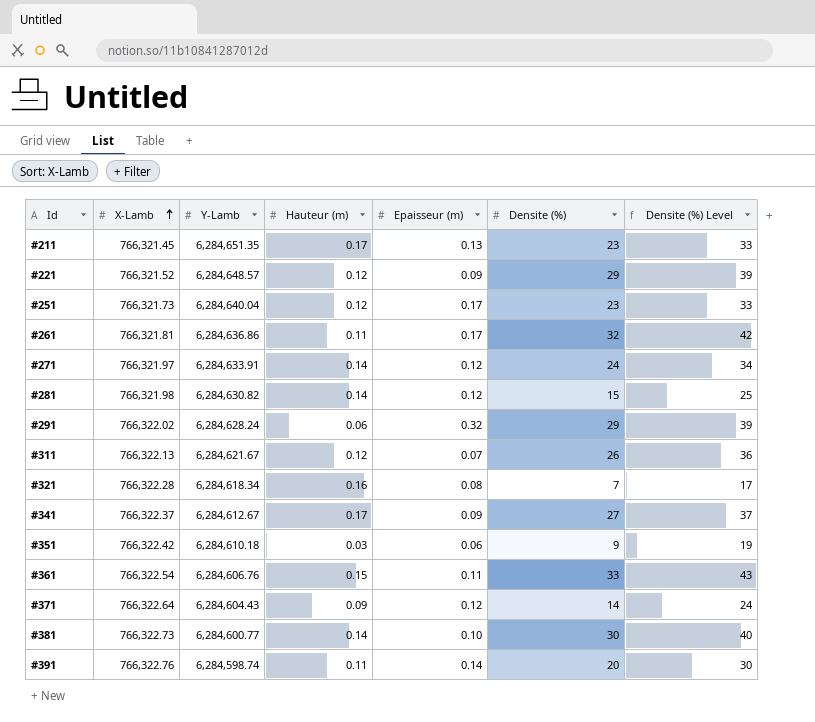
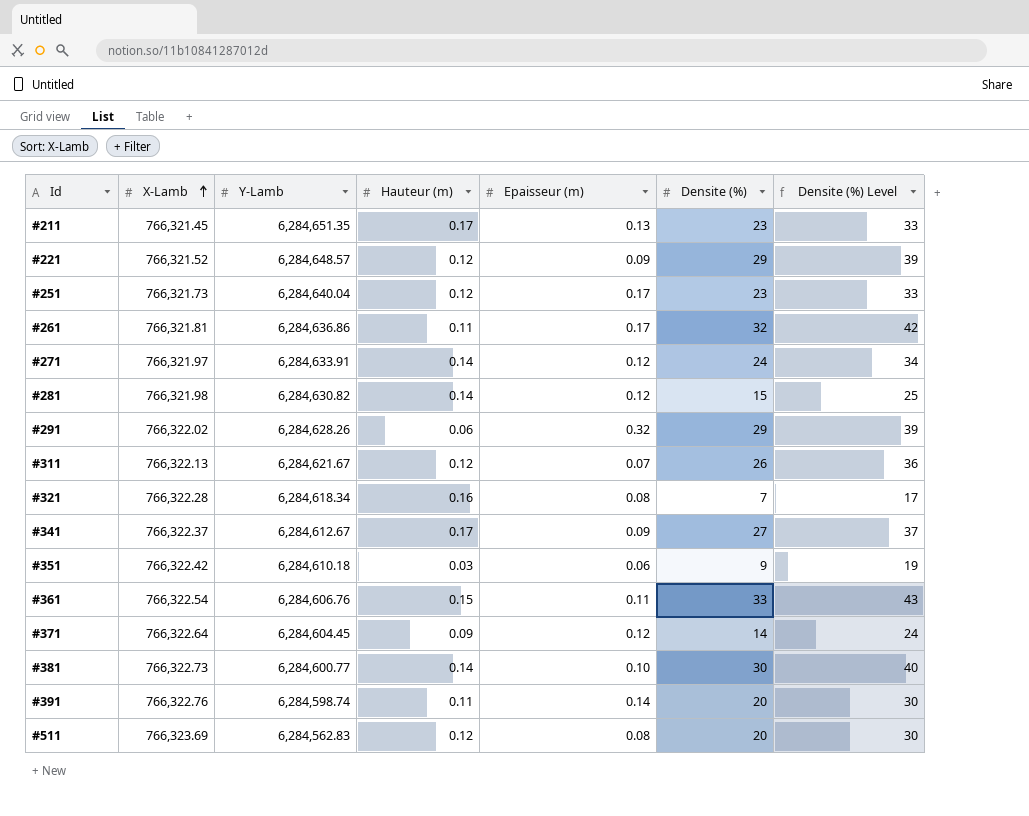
#291 | Y-Lamb: 6,284,628.24 -> 6,284,628.26
#371 | Y-Lamb: 6,284,604.43 -> 6,284,604.45
row #511: none -> 766,323.69 | 6,284,562.83 | 0.12 | 0.08 | 20 | 30

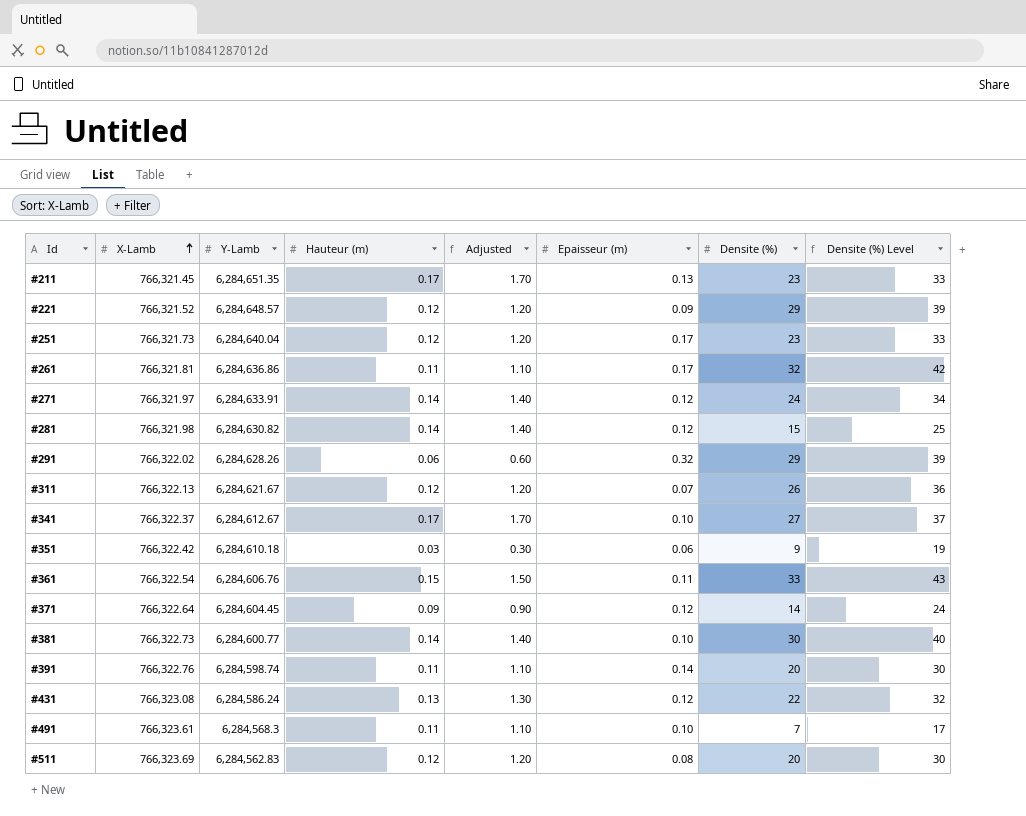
column Adjusted | formula: none -> [Hauteur (m)] * 10
row #321: 766,322.28 | 6,284,618.34 | 0.16 | 0.08 | 7 | 17 -> none
#341 | Epaisseur (m): 0.09 -> 0.10
row #431: none -> 766,323.08 | 6,284,586.24 | 0.13 | 1.30 | 0.12 | 22 | 32
row #491: none -> 766,323.61 | 6,284,568.3 | 0.11 | 1.10 | 0.10 | 7 | 17

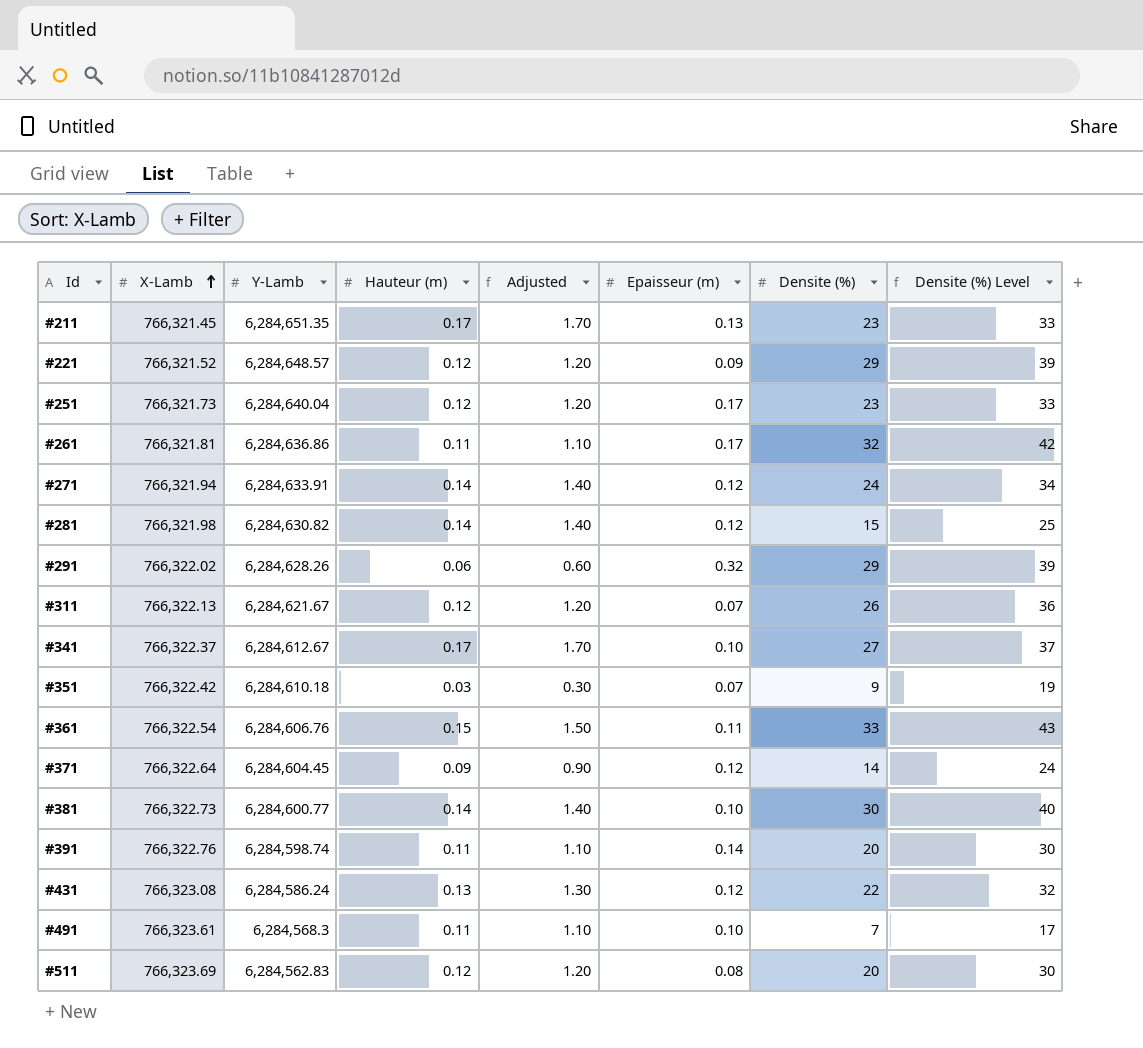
#271 | X-Lamb: 766,321.97 -> 766,321.94
#351 | Epaisseur (m): 0.06 -> 0.07

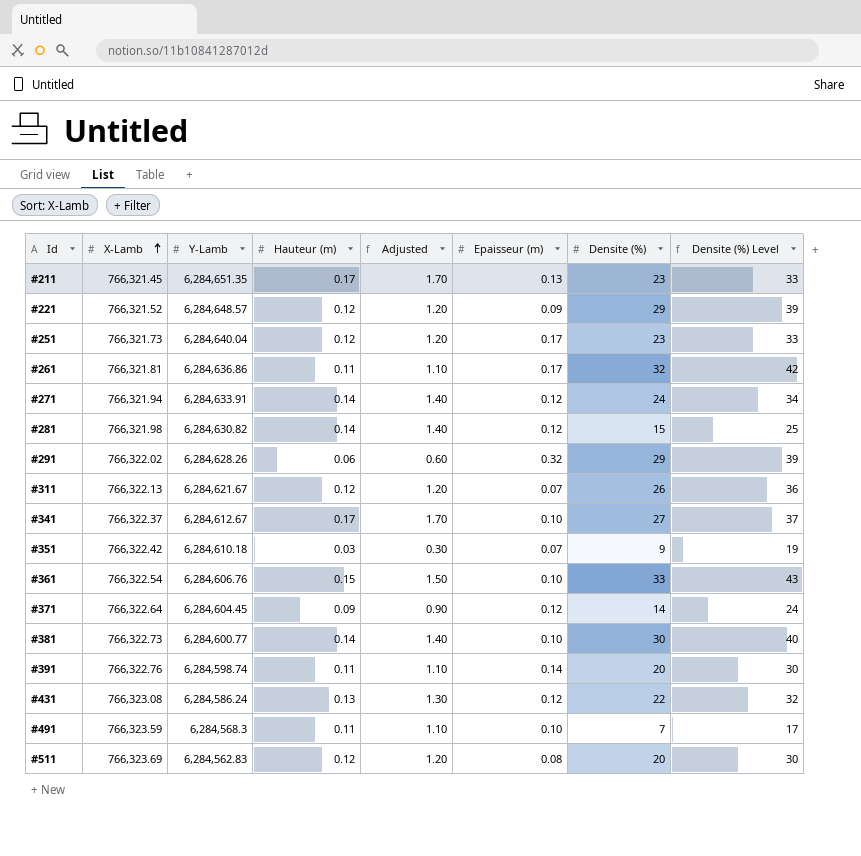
#361 | Epaisseur (m): 0.11 -> 0.10
#491 | X-Lamb: 766,323.61 -> 766,323.59

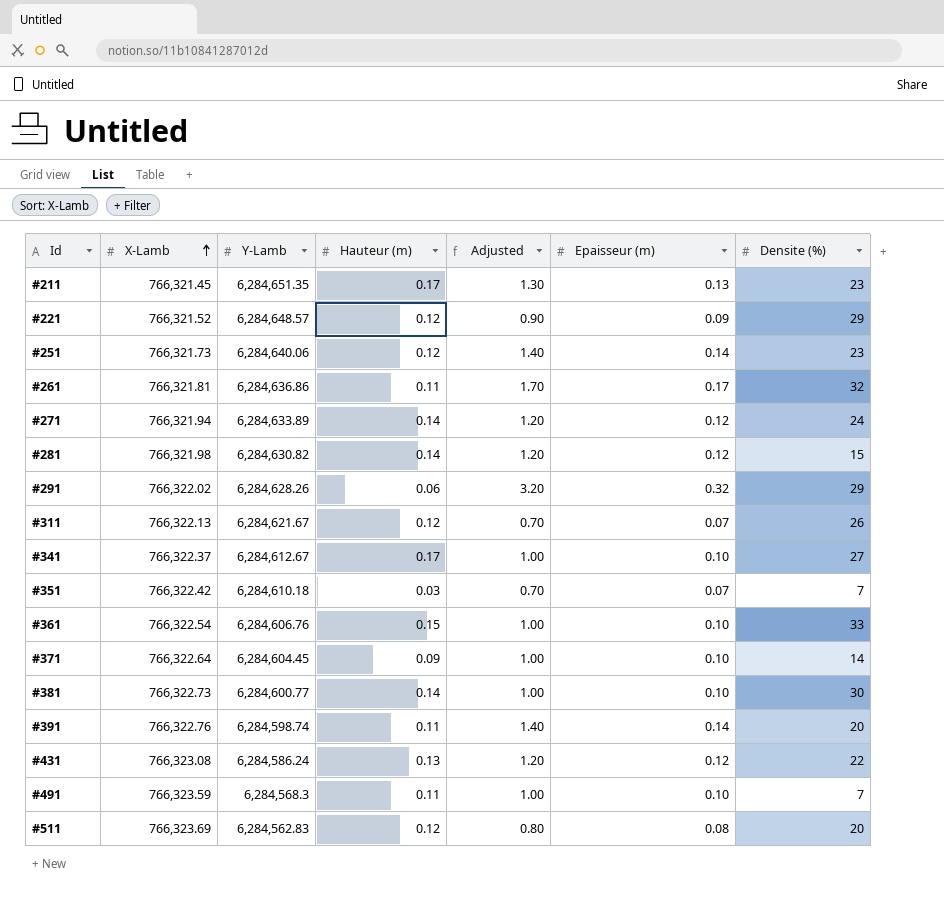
column Densite (%) Level | formula: [Densite (%)] + 10 -> none
column Adjusted | formula: [Hauteur (m)] * 10 -> [Epaisseur (m)] * 10
#251 | Y-Lamb: 6,284,640.04 -> 6,284,640.06
#251 | Epaisseur (m): 0.17 -> 0.14
#271 | Y-Lamb: 6,284,633.91 -> 6,284,633.89
#351 | Densite (%): 9 -> 7
#371 | Epaisseur (m): 0.12 -> 0.10

